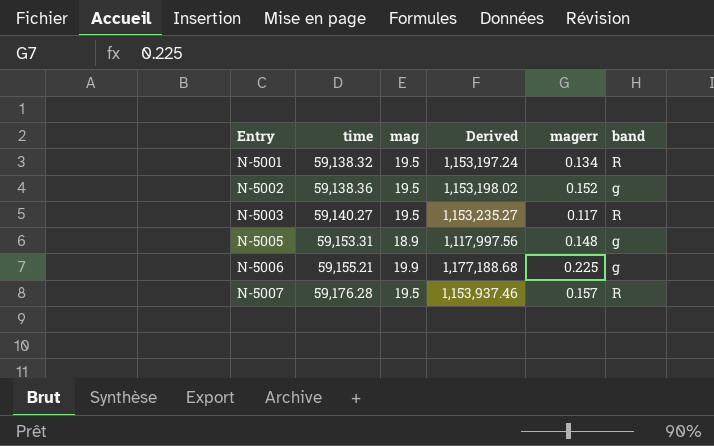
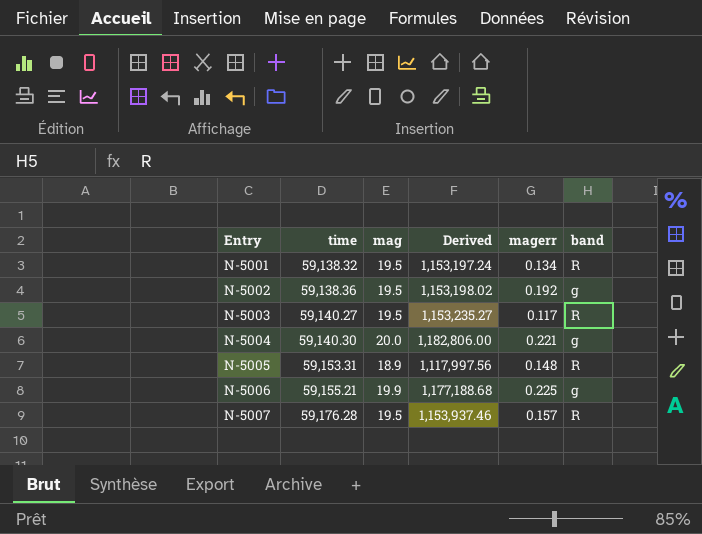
N-5002 | magerr: 0.152 -> 0.192
row N-5004: none -> 59,140.30 | 20.0 | 1,182,806.00 | 0.221 | g
N-5005 | band: g -> R

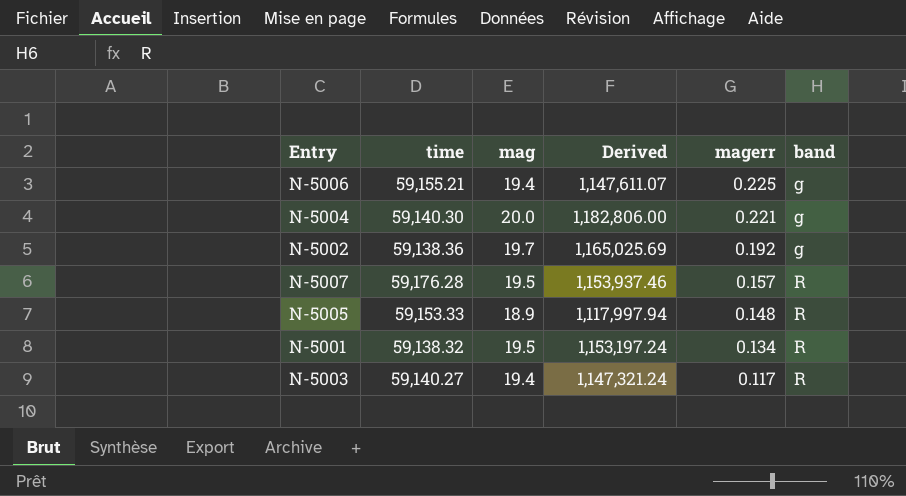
row order: Entry ascending -> magerr descending
N-5006 | mag: 19.9 -> 19.4
N-5006 | Derived: 1,177,188.68 -> 1,147,611.07
N-5002 | mag: 19.5 -> 19.7
N-5002 | Derived: 1,153,198.02 -> 1,165,025.69
N-5005 | time: 59,153.31 -> 59,153.33
N-5005 | Derived: 1,117,997.56 -> 1,117,997.94
N-5003 | mag: 19.5 -> 19.4
N-5003 | Derived: 1,153,235.27 -> 1,147,321.24

